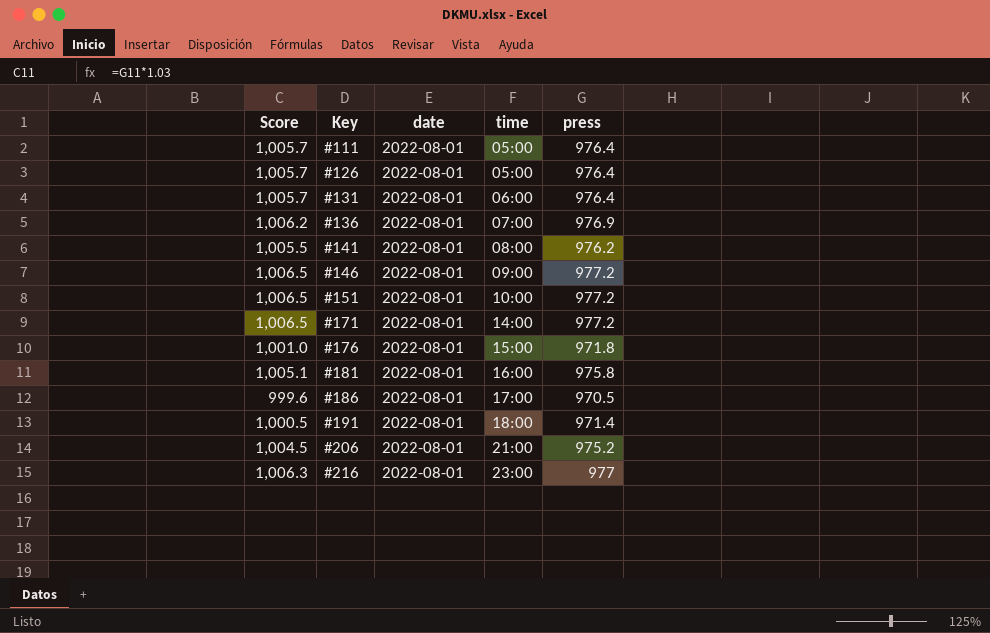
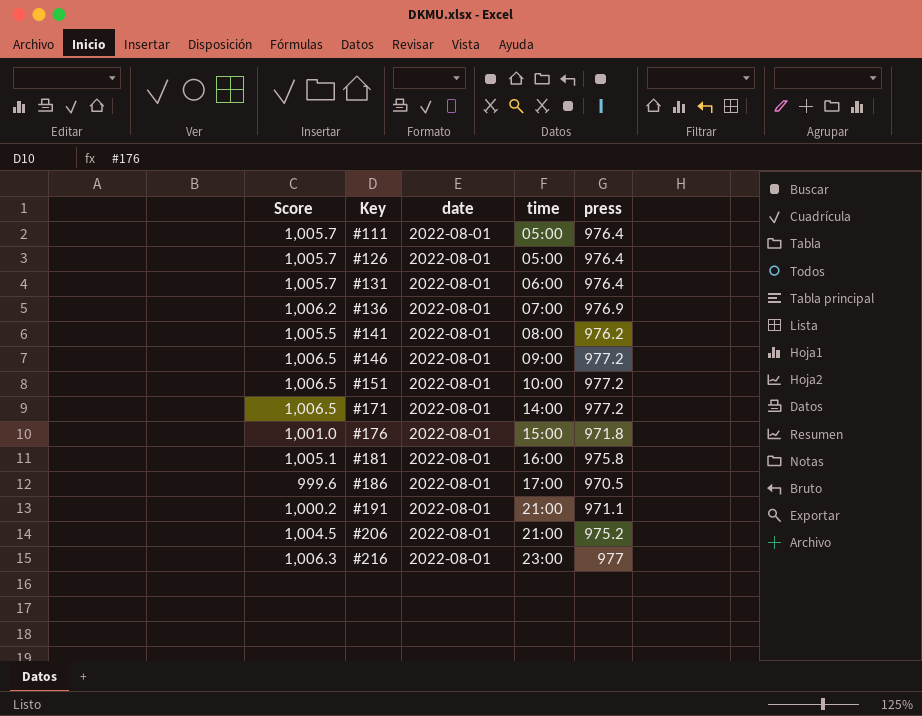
#191 | Score: 1,000.5 -> 1,000.2
#191 | time: 18:00 -> 21:00
#191 | press: 971.4 -> 971.1

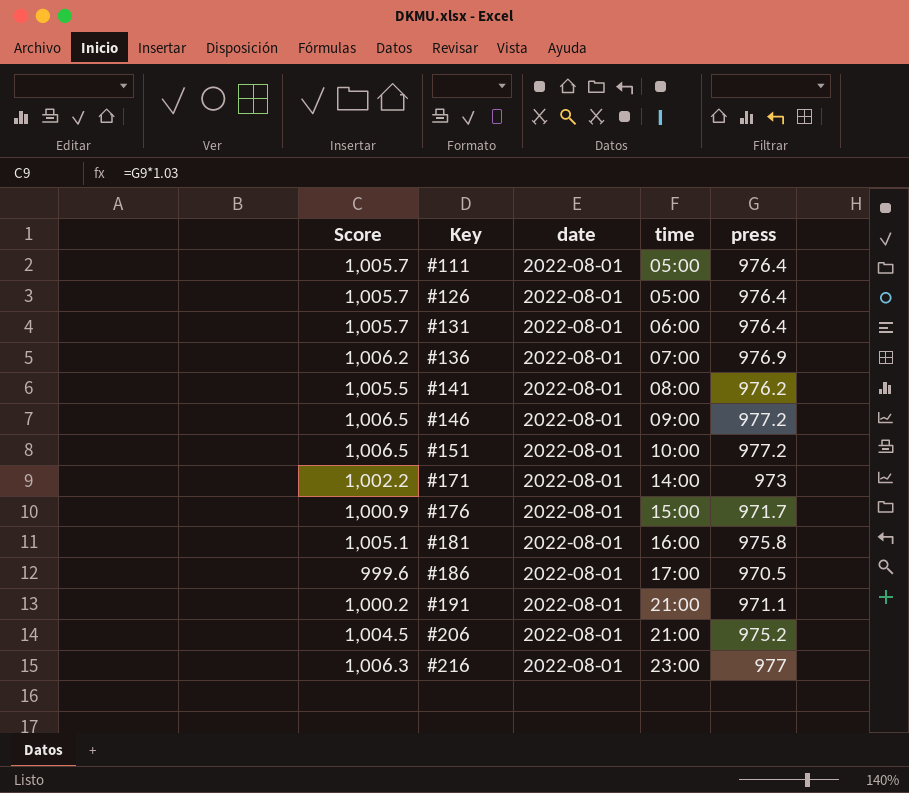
#171 | Score: 1,006.5 -> 1,002.2
#171 | press: 977.2 -> 973
#176 | Score: 1,001.0 -> 1,000.9
#176 | press: 971.8 -> 971.7

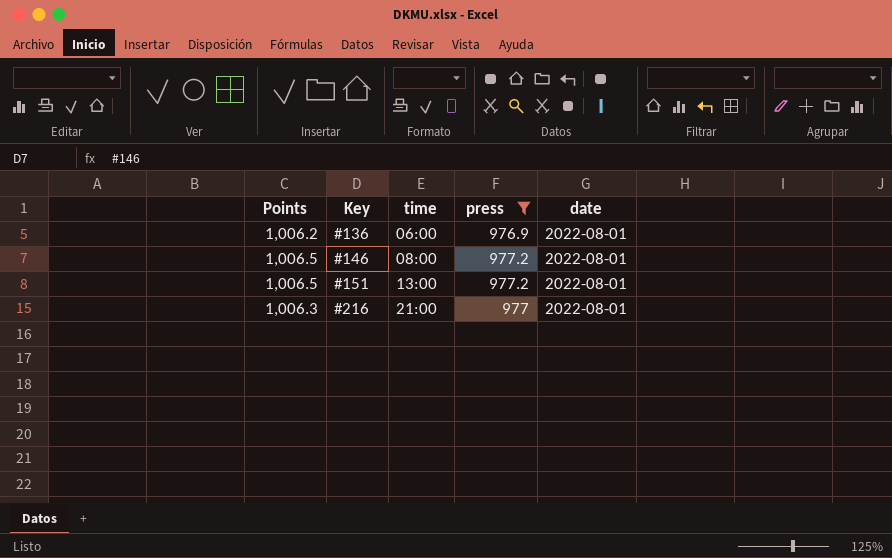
filter: none -> press >= 976.9
column name: Score -> Points
column date | position: 3 -> 5
#136 | time: 07:00 -> 06:00
#146 | time: 09:00 -> 08:00
#151 | time: 10:00 -> 13:00
#216 | time: 23:00 -> 21:00

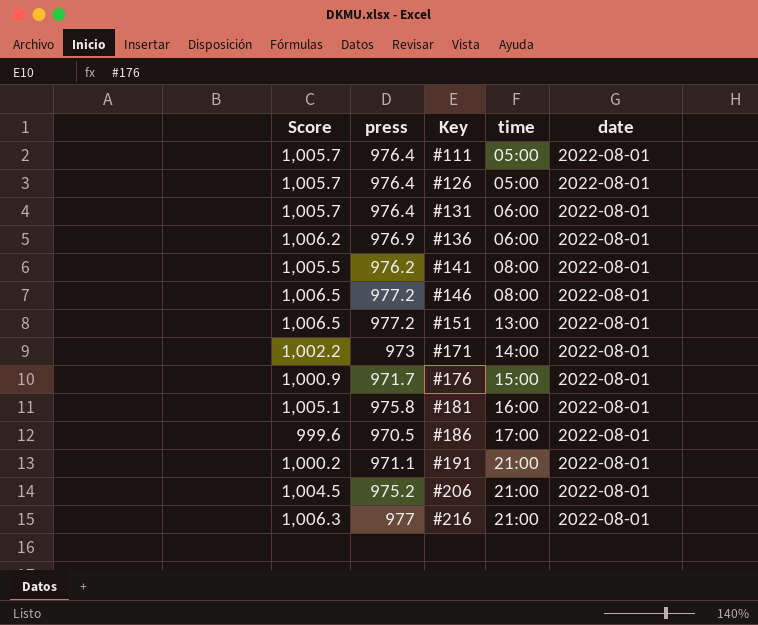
filter: press >= 976.9 -> none
column name: Points -> Score
column press | position: 4 -> 2

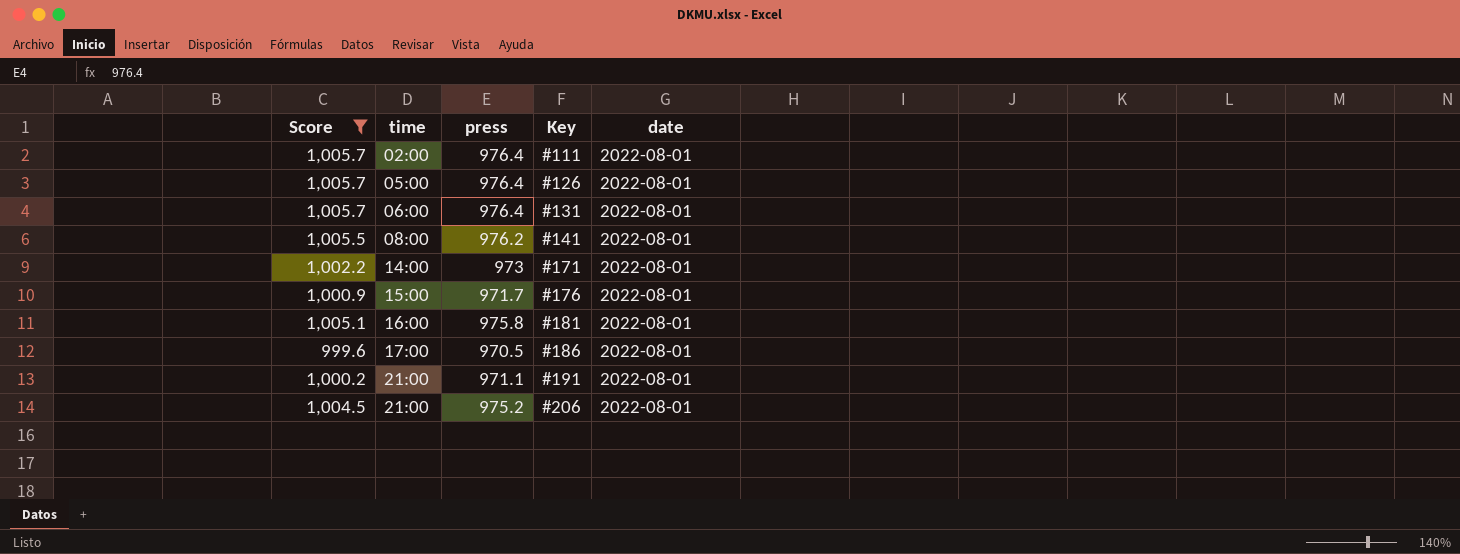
filter: none -> Score <= 1,005.7
column time | position: 4 -> 2
#111 | time: 05:00 -> 02:00

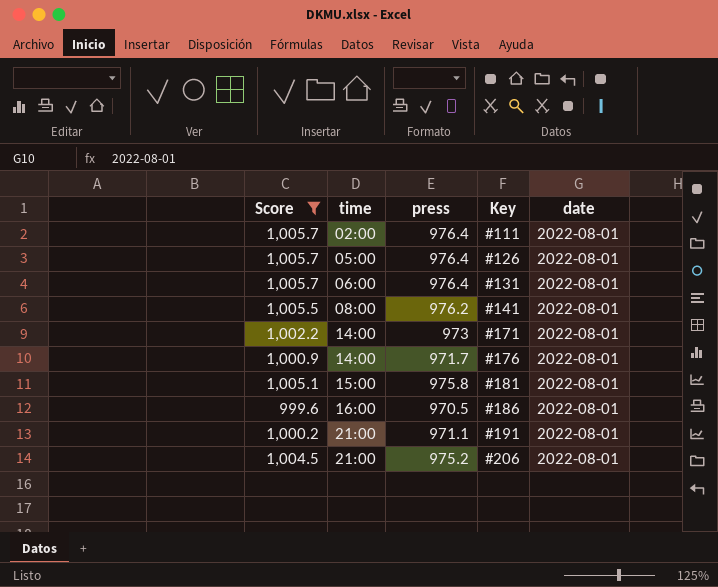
#176 | time: 15:00 -> 14:00
#181 | time: 16:00 -> 15:00
#186 | time: 17:00 -> 16:00

